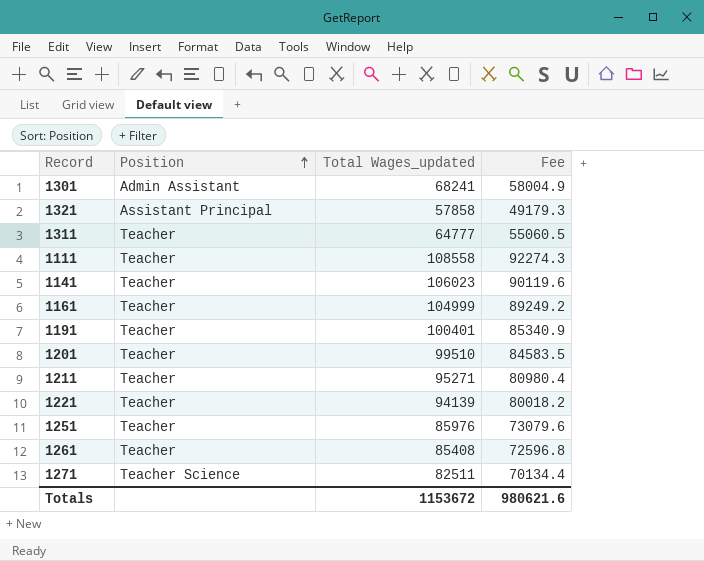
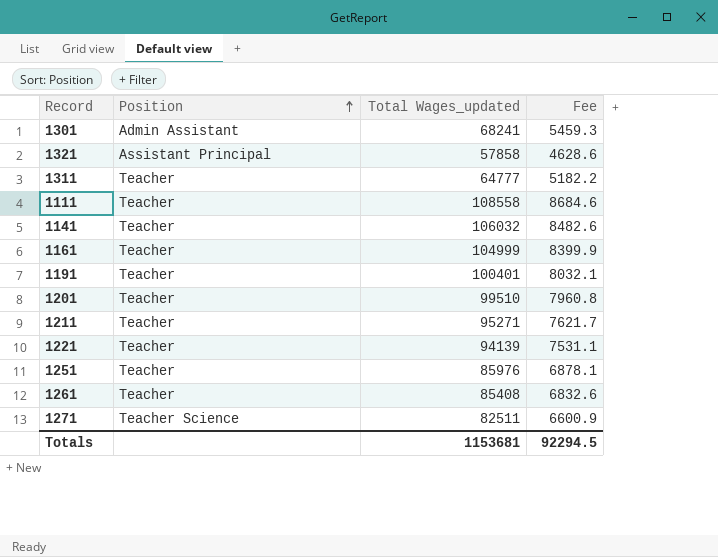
column Fee | formula: [Total Wages_updated] * 0.85 -> [Total Wages_updated] * 0.08
1141 | Total Wages_updated: 106023 -> 106032
Totals | Total Wages_updated: 1153672 -> 1153681
Totals | Fee: 980621.6 -> 92294.5

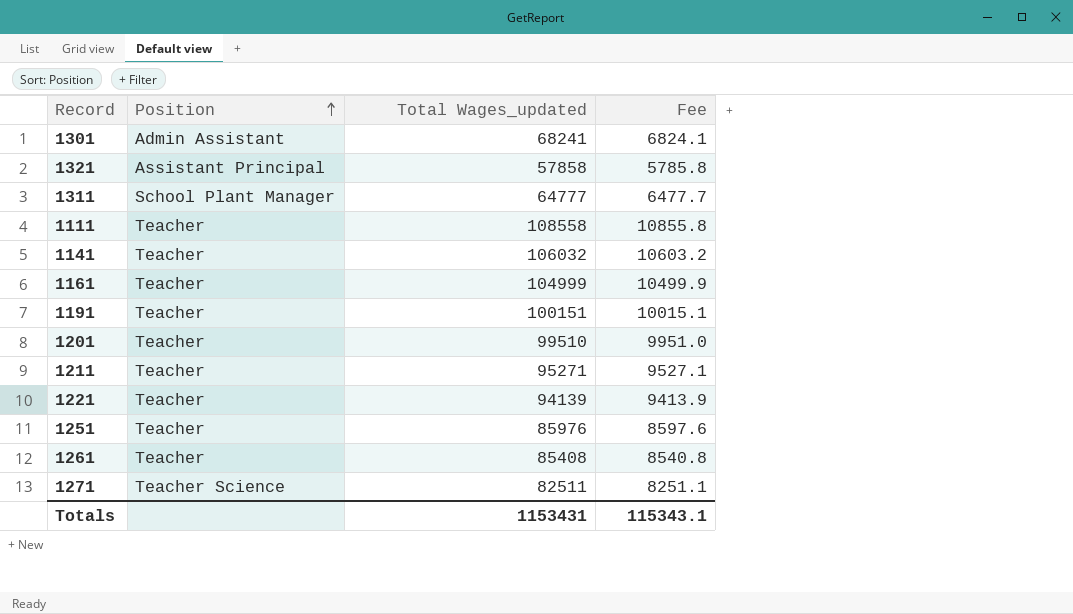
column Fee | formula: [Total Wages_updated] * 0.08 -> [Total Wages_updated] * 0.1
1311 | Position: Teacher -> School Plant Manager
1191 | Total Wages_updated: 100401 -> 100151
Totals | Total Wages_updated: 1153681 -> 1153431
Totals | Fee: 92294.5 -> 115343.1

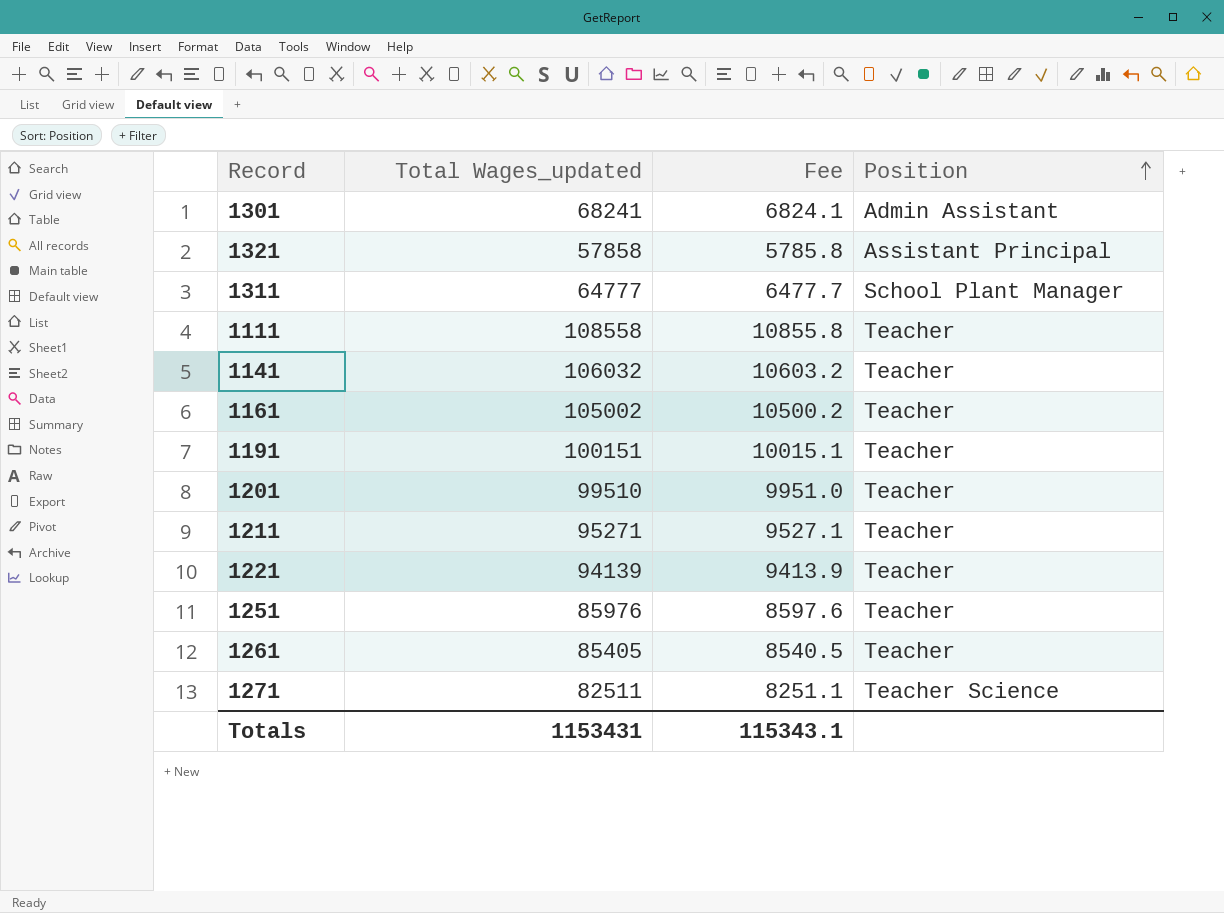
column Position | position: 2 -> 4
1161 | Total Wages_updated: 104999 -> 105002
1161 | Fee: 10499.9 -> 10500.2
1261 | Total Wages_updated: 85408 -> 85405
1261 | Fee: 8540.8 -> 8540.5

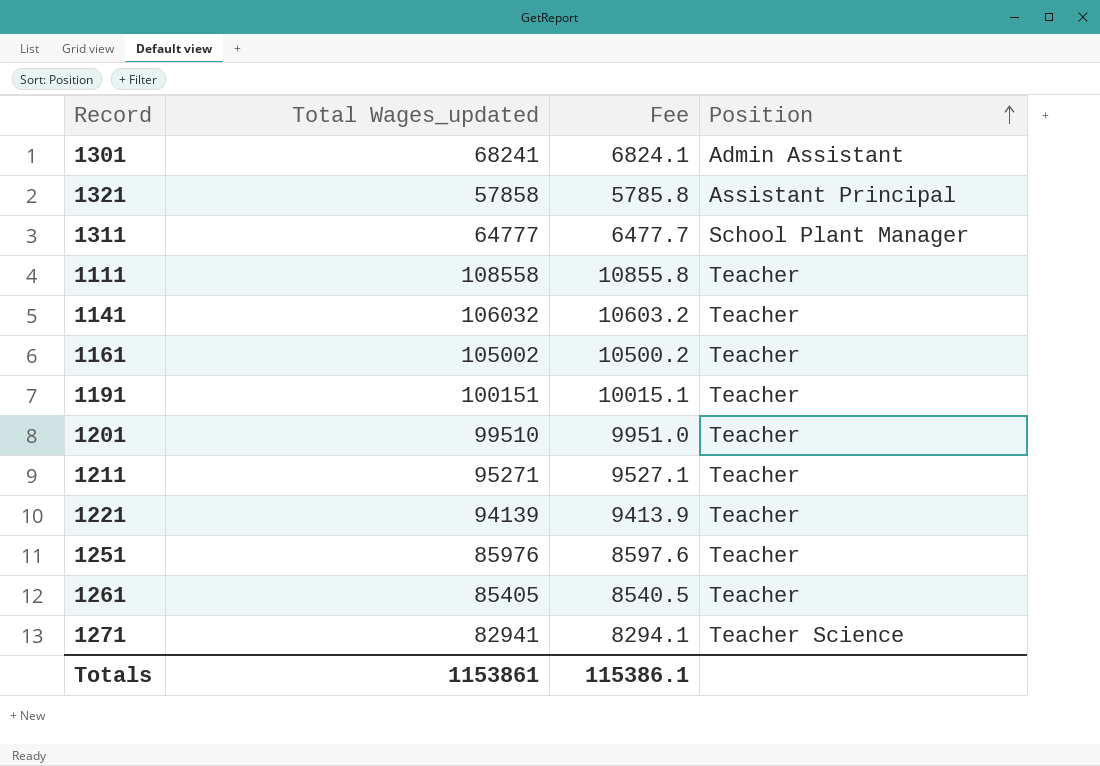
1271 | Total Wages_updated: 82511 -> 82941
1271 | Fee: 8251.1 -> 8294.1
Totals | Total Wages_updated: 1153431 -> 1153861
Totals | Fee: 115343.1 -> 115386.1

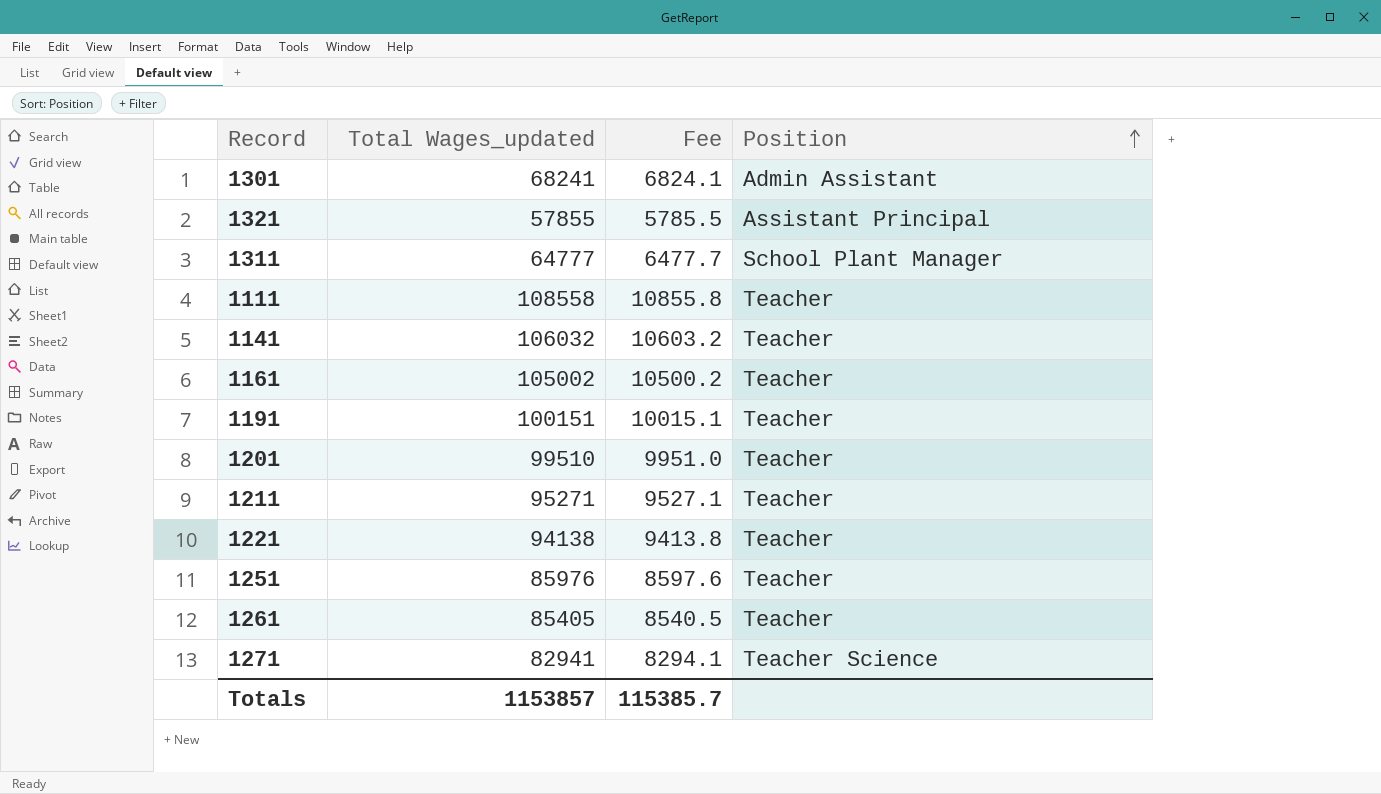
1321 | Total Wages_updated: 57858 -> 57855
1321 | Fee: 5785.8 -> 5785.5
1221 | Total Wages_updated: 94139 -> 94138
1221 | Fee: 9413.9 -> 9413.8
Totals | Total Wages_updated: 1153861 -> 1153857
Totals | Fee: 115386.1 -> 115385.7

